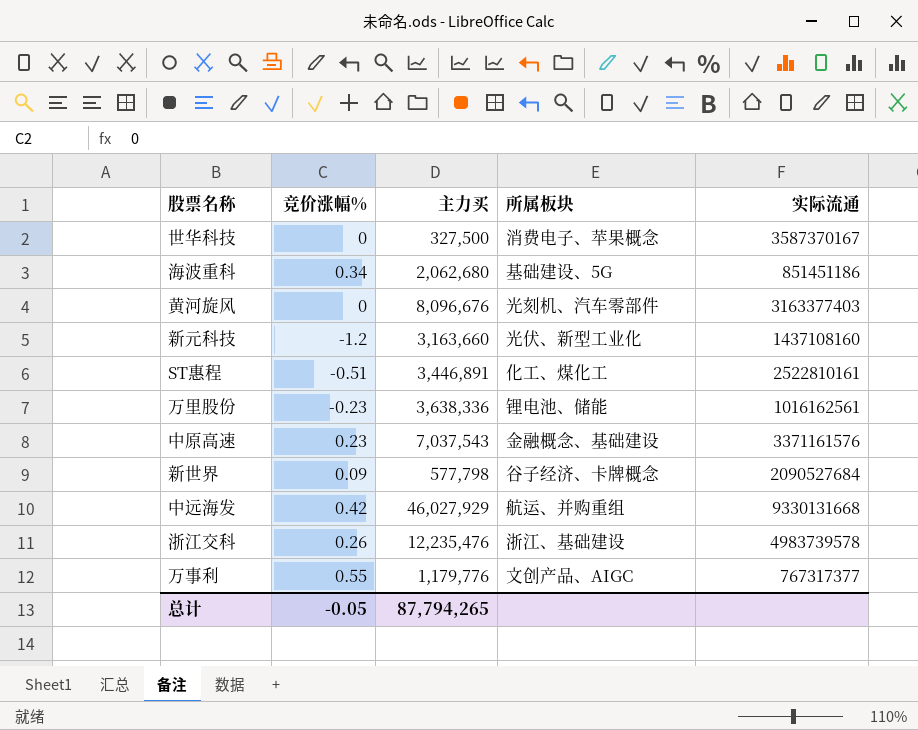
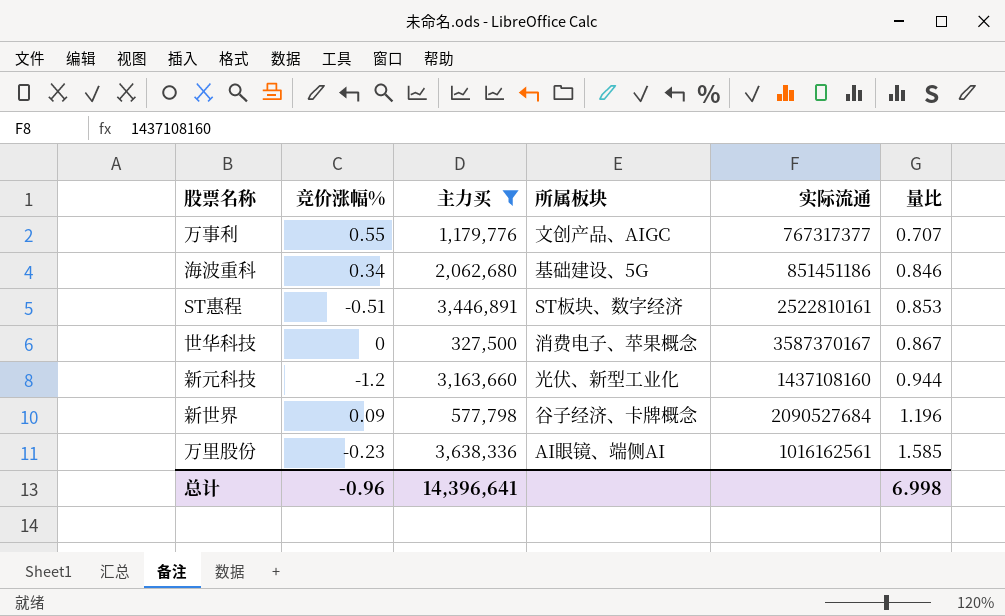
filter: none -> 主力买 <= 3,638,336
row order: none -> 量比 ascending
column 量比 | position: none -> 6
ST惠程 | 所属板块: 化工、煤化工 -> ST板块、数字经济
万里股份 | 所属板块: 锂电池、储能 -> AI眼镜、端侧AI
总计 | 竞价涨幅%: -0.05 -> -0.96
总计 | 主力买: 87,794,265 -> 14,396,641

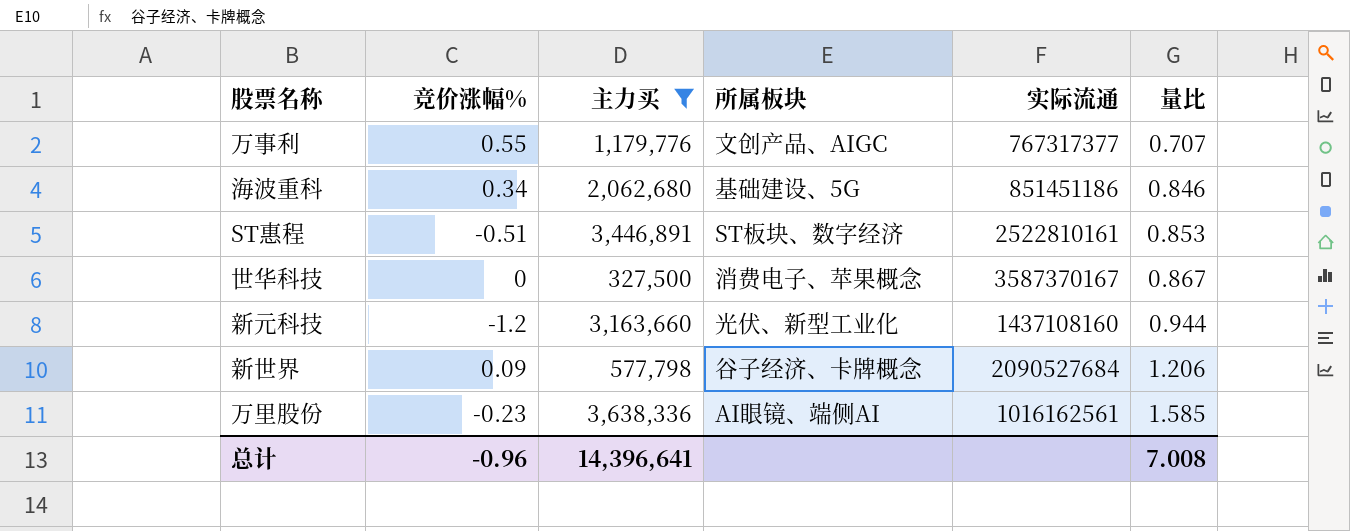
新世界 | 量比: 1.196 -> 1.206
总计 | 量比: 6.998 -> 7.008

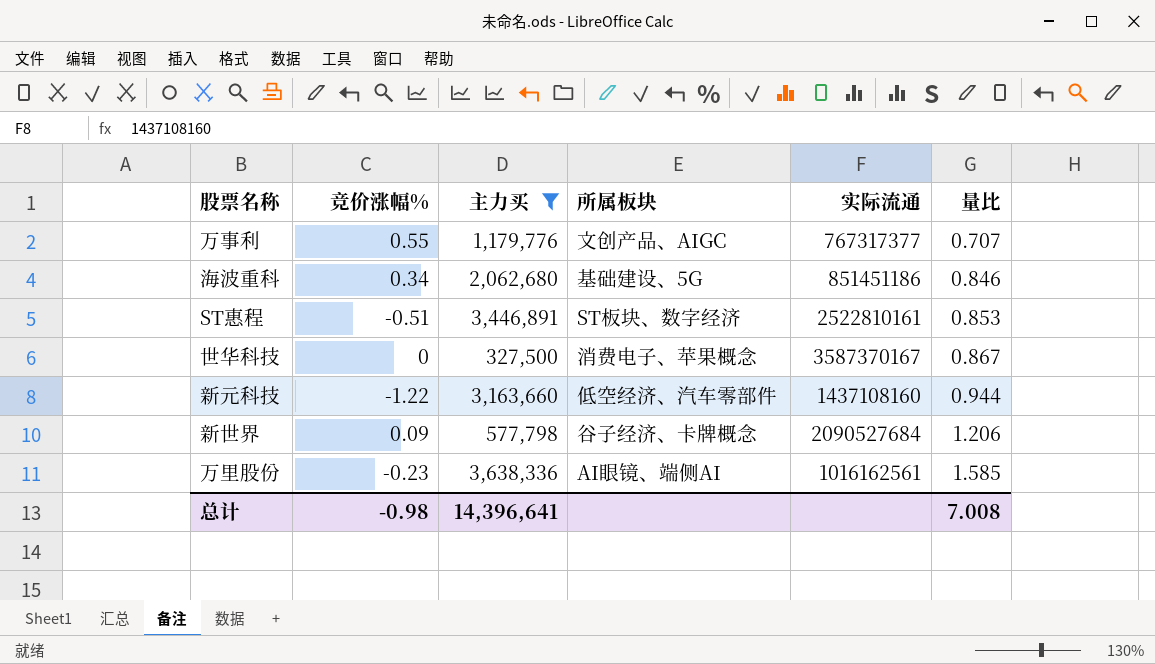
新元科技 | 竞价涨幅%: -1.2 -> -1.22
新元科技 | 所属板块: 光伏、新型工业化 -> 低空经济、汽车零部件
总计 | 竞价涨幅%: -0.96 -> -0.98

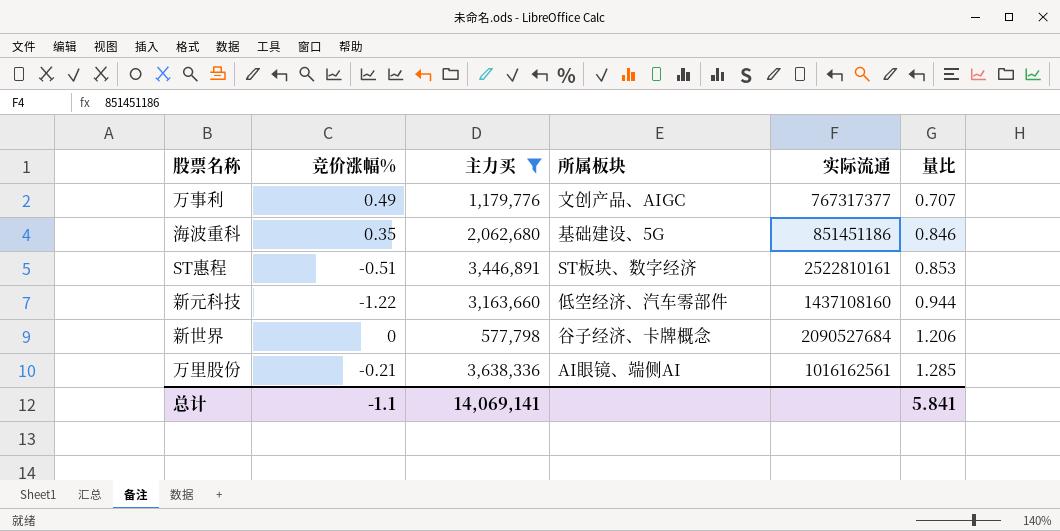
row 世华科技: 0 | 327,500 | 消费电子、苹果概念 | 3587370167 | 0.867 -> none
万事利 | 竞价涨幅%: 0.55 -> 0.49
海波重科 | 竞价涨幅%: 0.34 -> 0.35
新世界 | 竞价涨幅%: 0.09 -> 0
万里股份 | 竞价涨幅%: -0.23 -> -0.21
万里股份 | 量比: 1.585 -> 1.285
总计 | 竞价涨幅%: -0.98 -> -1.1
总计 | 主力买: 14,396,641 -> 14,069,141
总计 | 量比: 7.008 -> 5.841

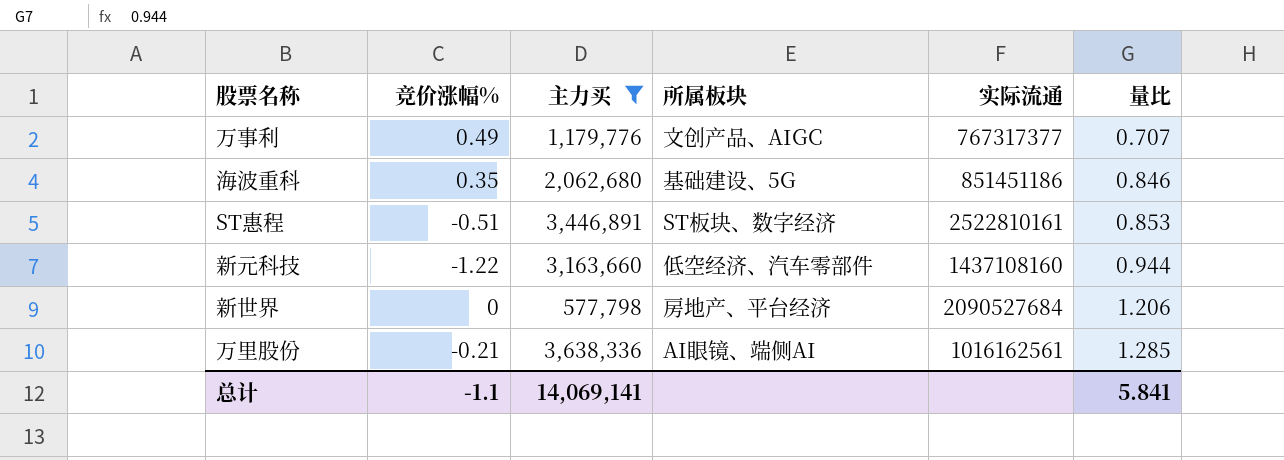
新世界 | 所属板块: 谷子经济、卡牌概念 -> 房地产、平台经济

